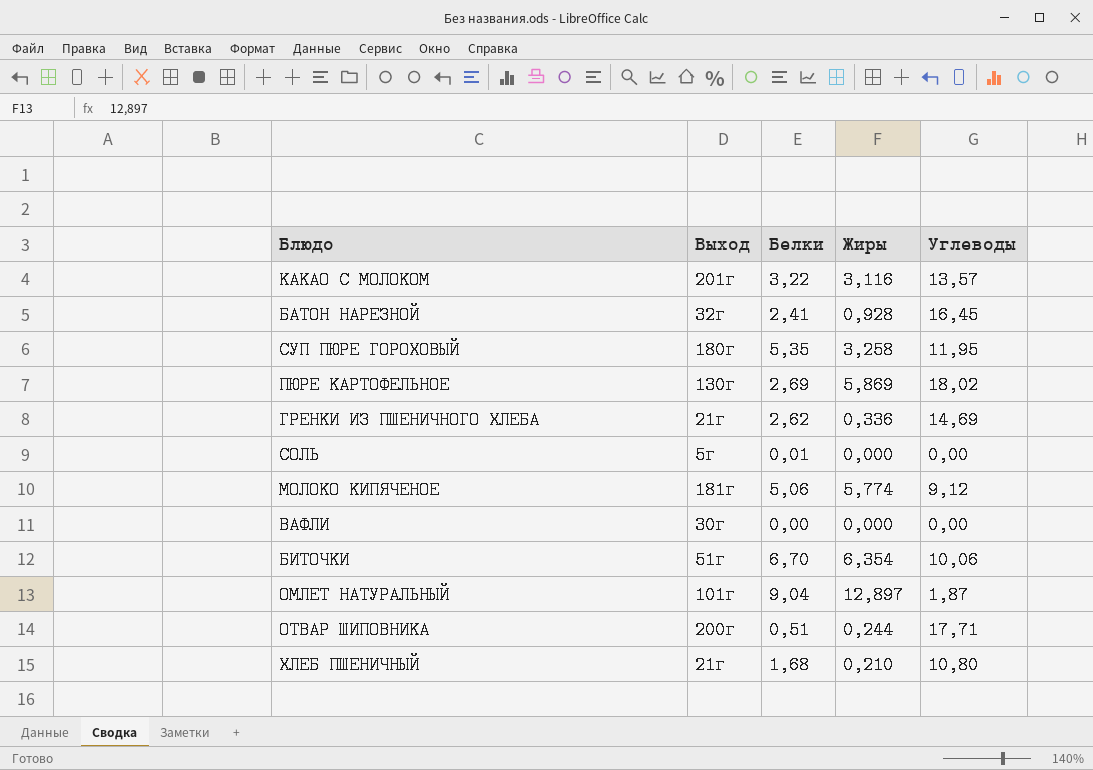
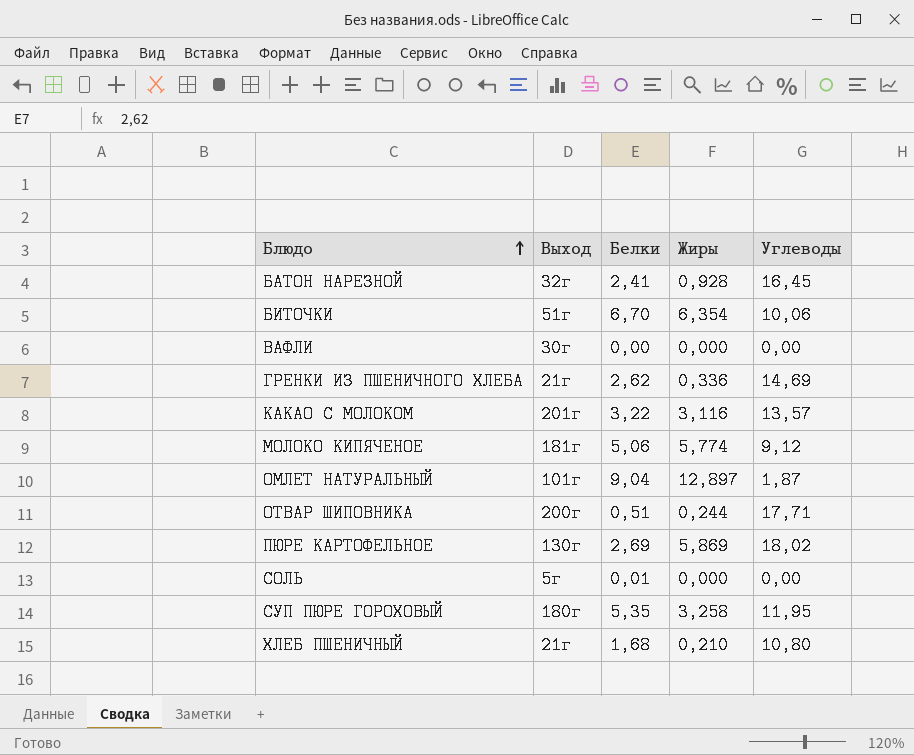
row order: none -> Блюдо ascending

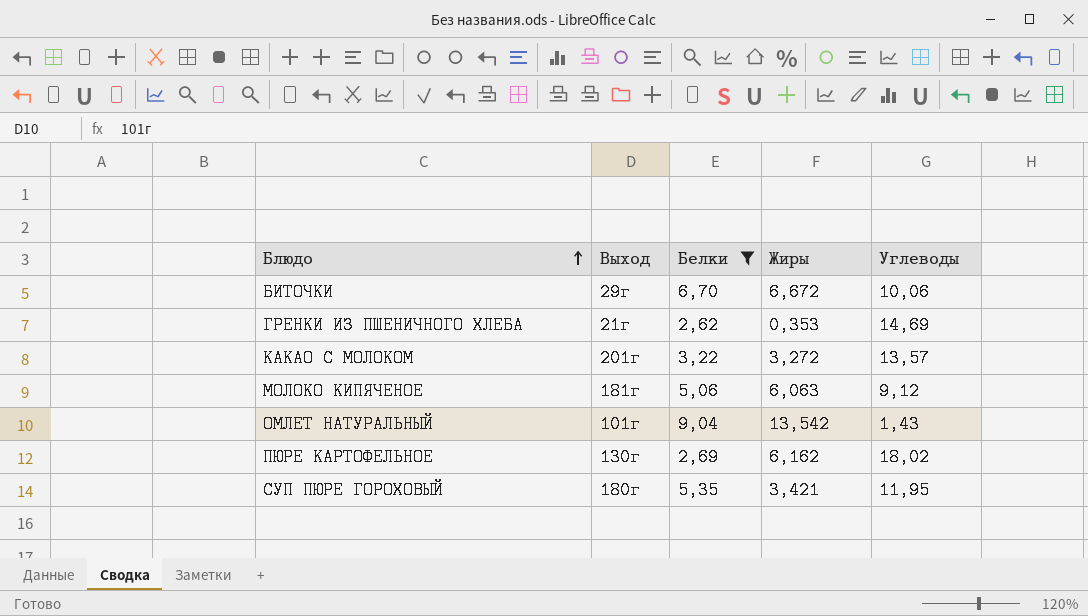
filter: none -> Белки >= 2,62
БИТОЧКИ | Выход: 51г -> 29г
БИТОЧКИ | Жиры: 6,354 -> 6,672
ГРЕНКИ ИЗ ПШЕНИЧНОГО ХЛЕБА | Жиры: 0,336 -> 0,353
КАКАО С МОЛОКОМ | Жиры: 3,116 -> 3,272
МОЛОКО КИПЯЧЕНОЕ | Жиры: 5,774 -> 6,063
ОМЛЕТ НАТУРАЛЬНЫЙ | Жиры: 12,897 -> 13,542
ОМЛЕТ НАТУРАЛЬНЫЙ | Углеводы: 1,87 -> 1,43
ПЮРЕ КАРТОФЕЛЬНОЕ | Жиры: 5,869 -> 6,162
СУП ПЮРЕ ГОРОХОВЫЙ | Жиры: 3,258 -> 3,421

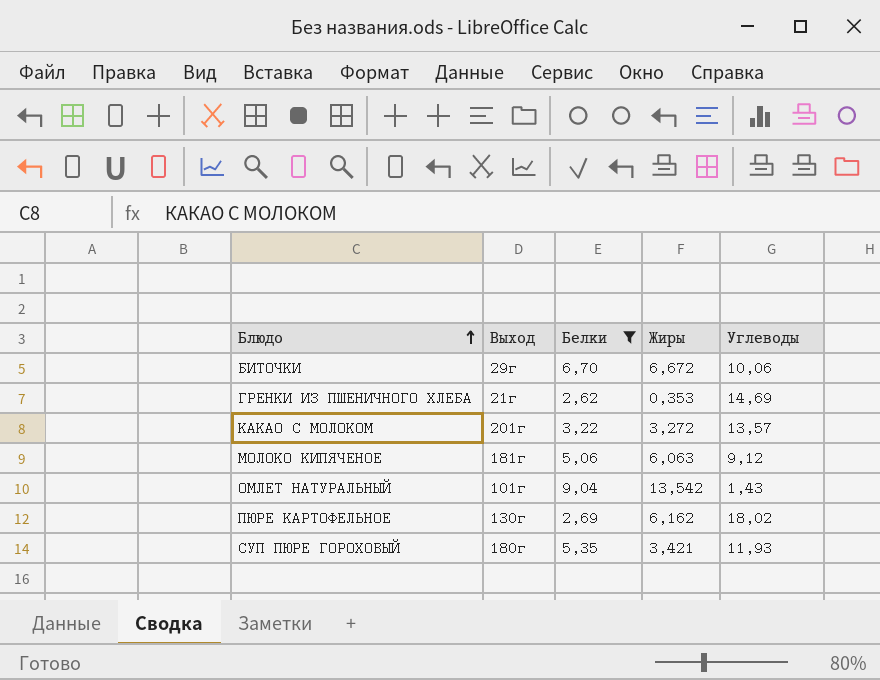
СУП ПЮРЕ ГОРОХОВЫЙ | Углеводы: 11,95 -> 11,93

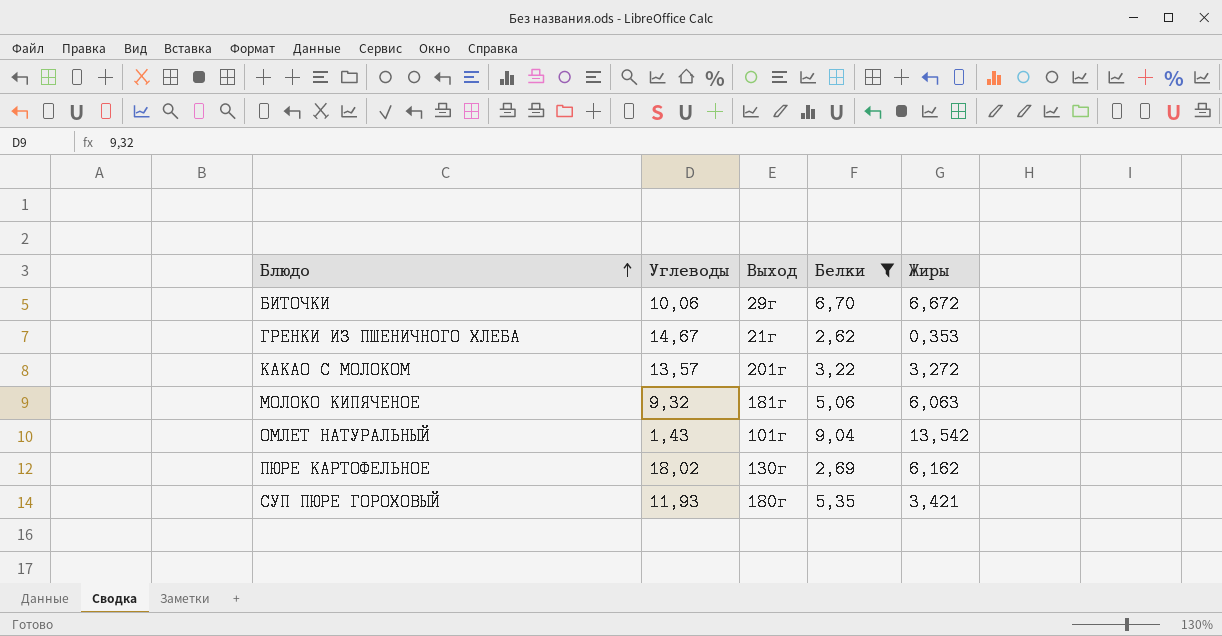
column Углеводы | position: 5 -> 2
ГРЕНКИ ИЗ ПШЕНИЧНОГО ХЛЕБА | Углеводы: 14,69 -> 14,67
МОЛОКО КИПЯЧЕНОЕ | Углеводы: 9,12 -> 9,32

